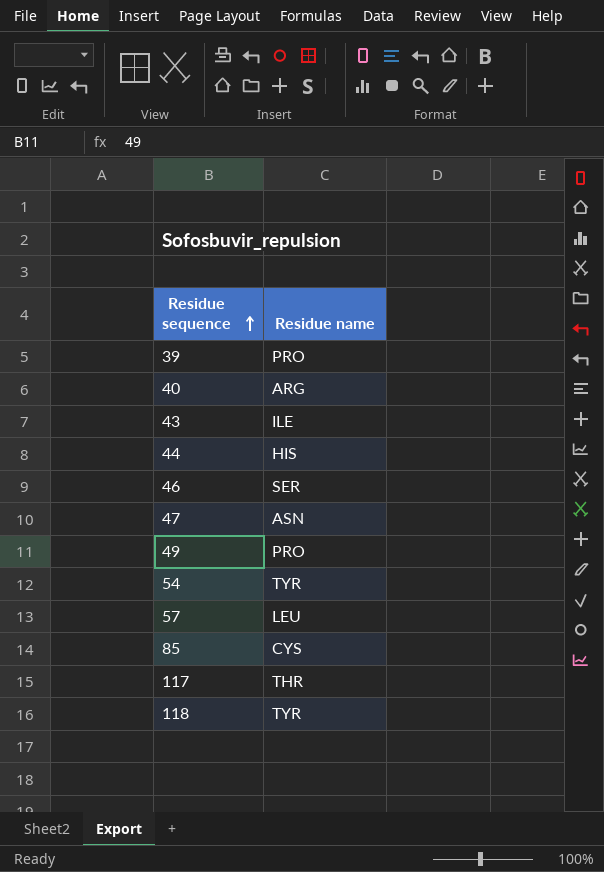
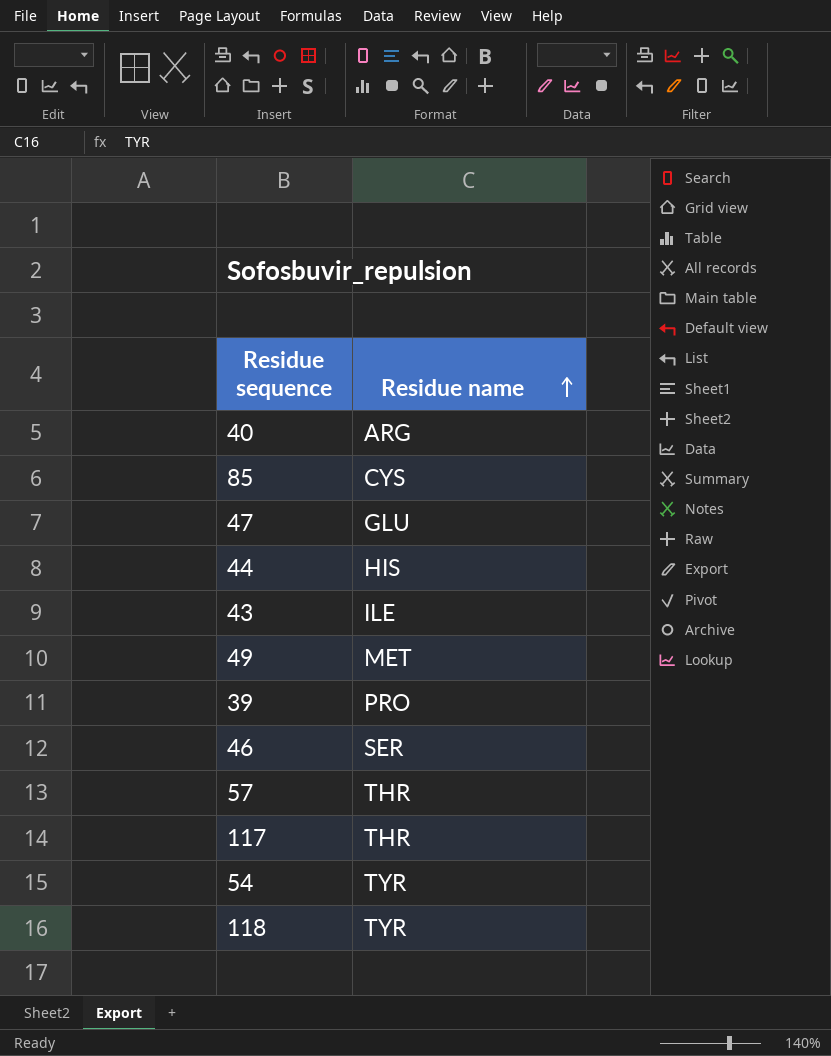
row order: Residue sequence ascending -> Residue name ascending
47 | Residue name: ASN -> GLU
49 | Residue name: PRO -> MET
57 | Residue name: LEU -> THR

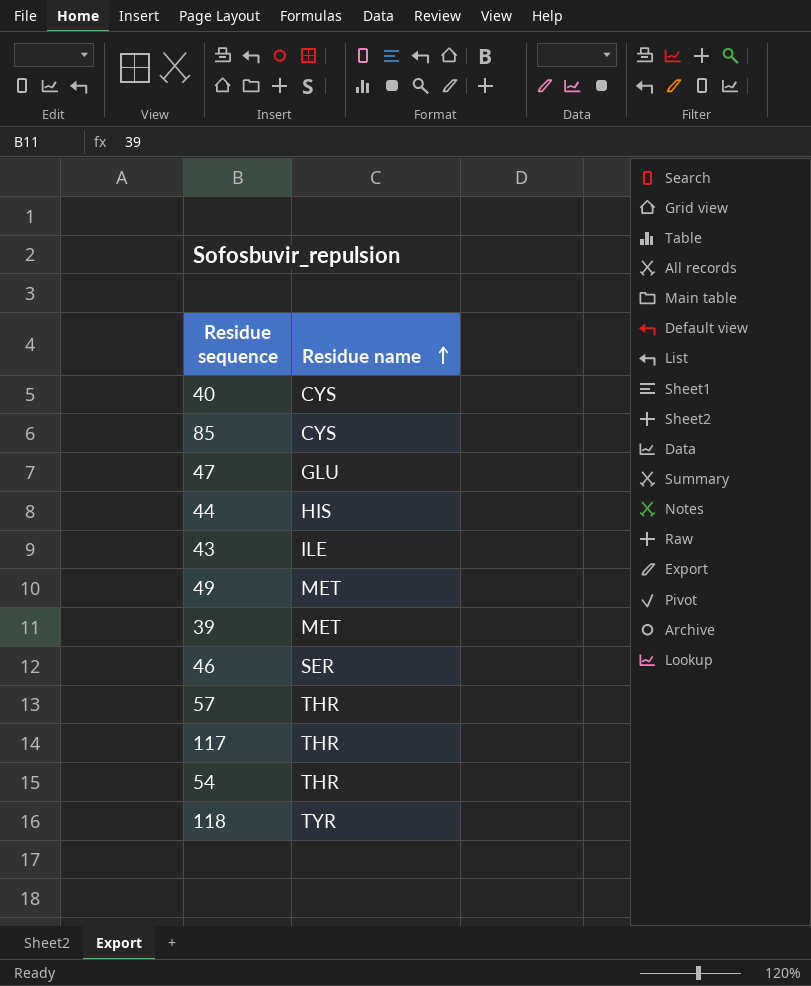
40 | Residue name: ARG -> CYS
39 | Residue name: PRO -> MET
54 | Residue name: TYR -> THR

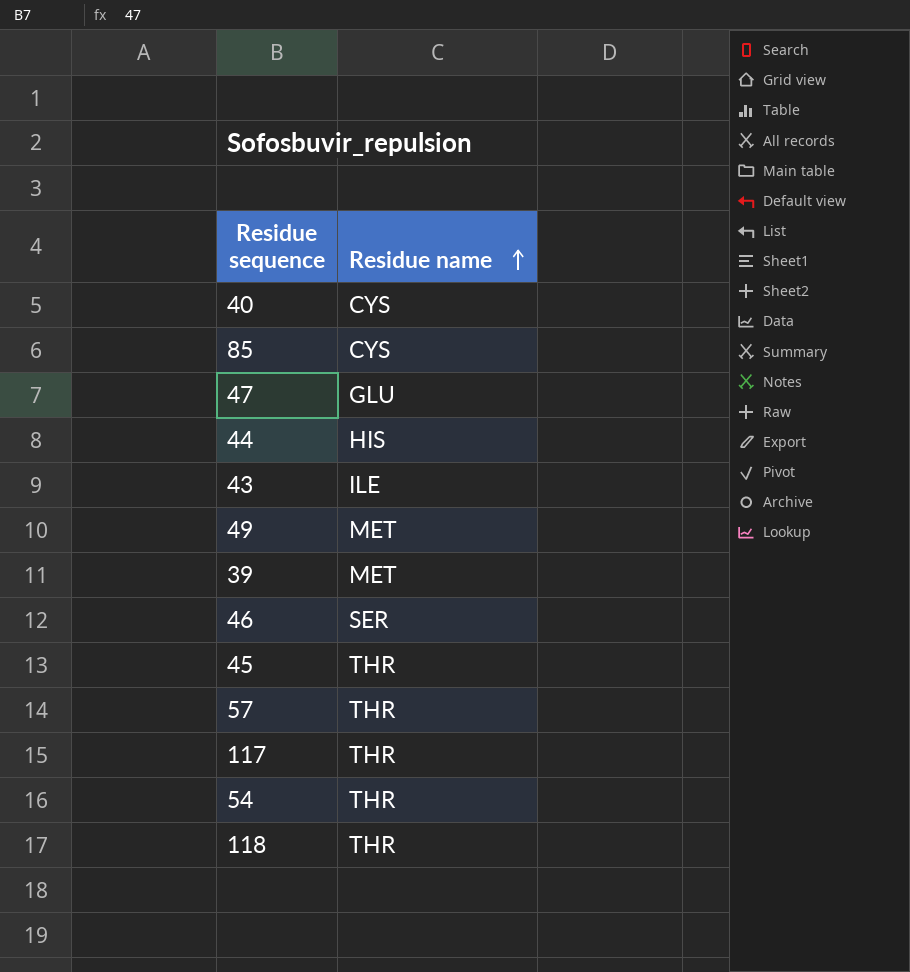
row 45: none -> THR
118 | Residue name: TYR -> THR

